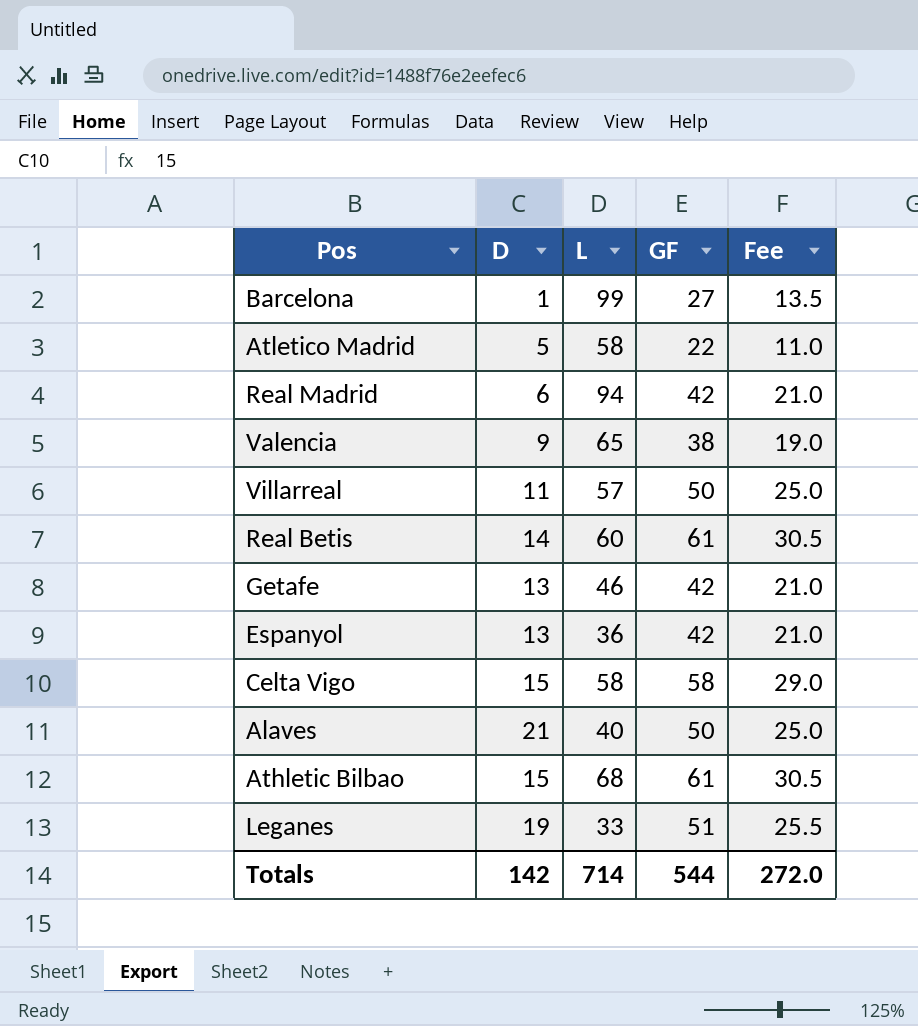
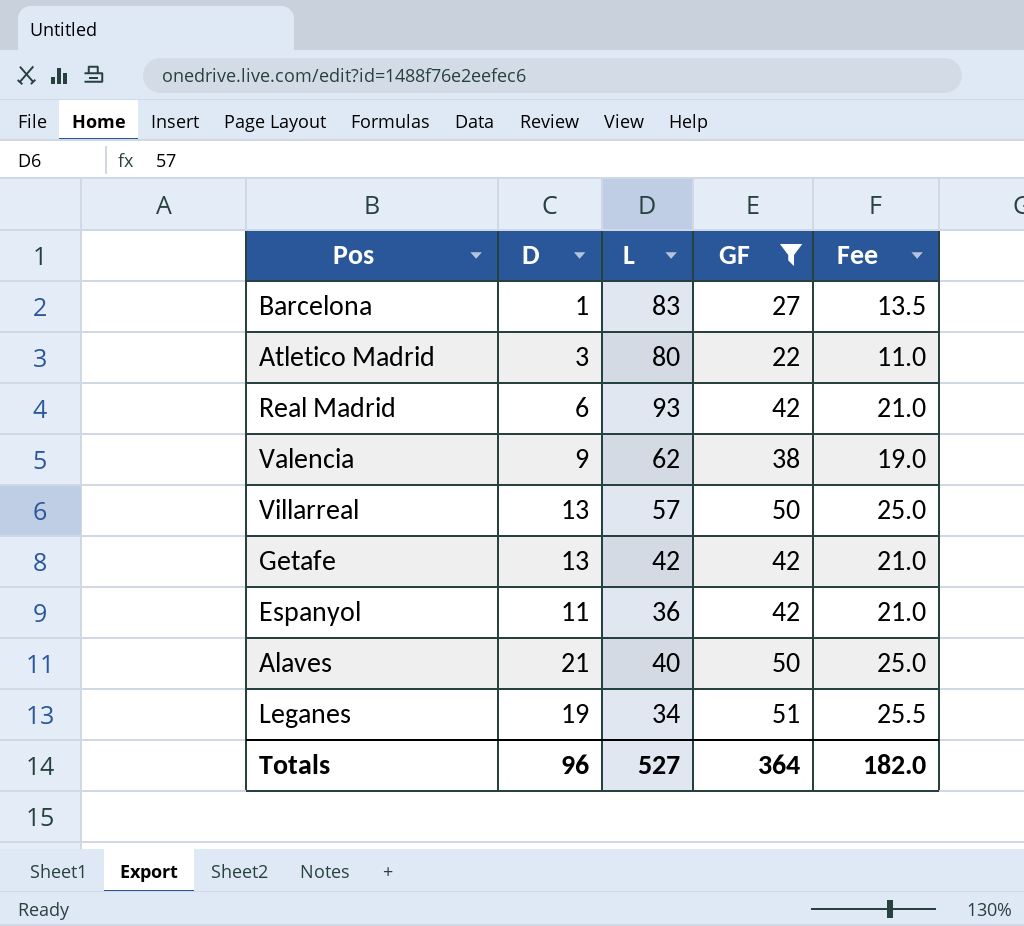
filter: none -> GF <= 51
Barcelona | L: 99 -> 83
Atletico Madrid | D: 5 -> 3
Atletico Madrid | L: 58 -> 80
Real Madrid | L: 94 -> 93
Valencia | L: 65 -> 62
Villarreal | D: 11 -> 13
Getafe | L: 46 -> 42
Espanyol | D: 13 -> 11
Leganes | L: 33 -> 34
Totals | D: 142 -> 96
Totals | L: 714 -> 527
Totals | GF: 544 -> 364
Totals | Fee: 272.0 -> 182.0

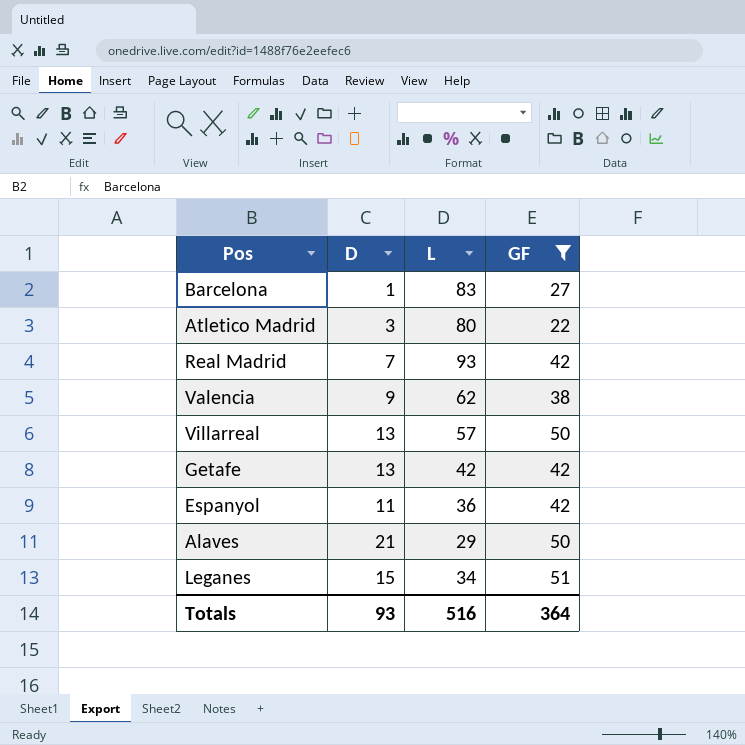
column Fee | formula: [GF] * 0.5 -> none
Real Madrid | D: 6 -> 7
Alaves | L: 40 -> 29
Leganes | D: 19 -> 15
Totals | D: 96 -> 93
Totals | L: 527 -> 516

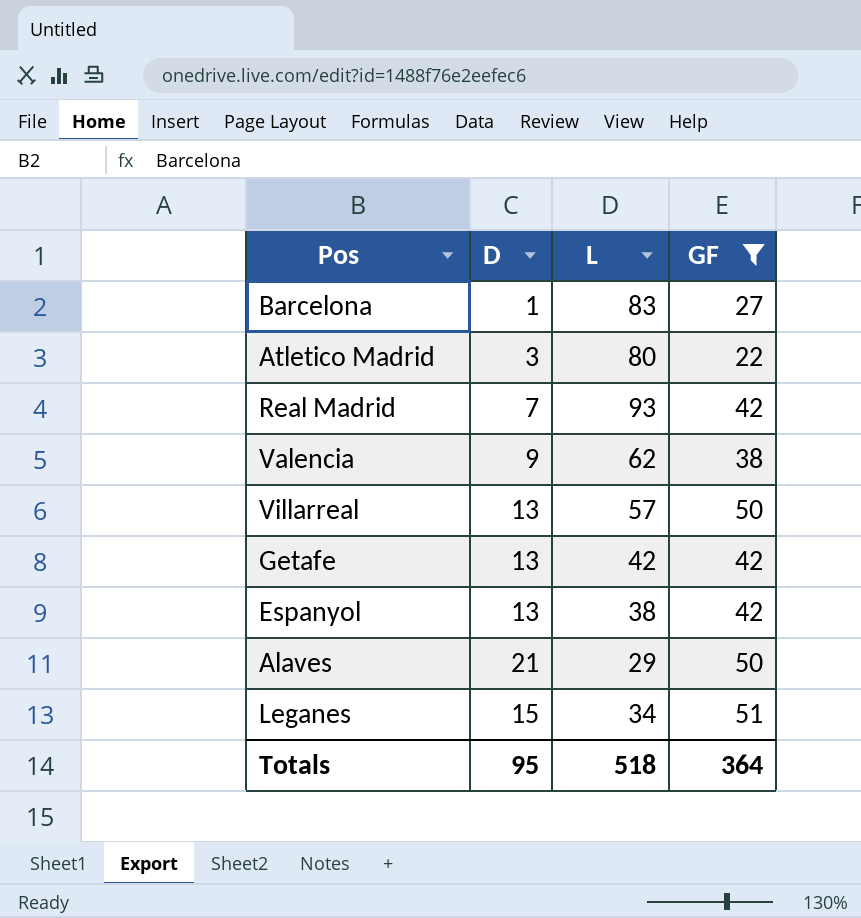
Espanyol | D: 11 -> 13
Espanyol | L: 36 -> 38
Totals | D: 93 -> 95
Totals | L: 516 -> 518

